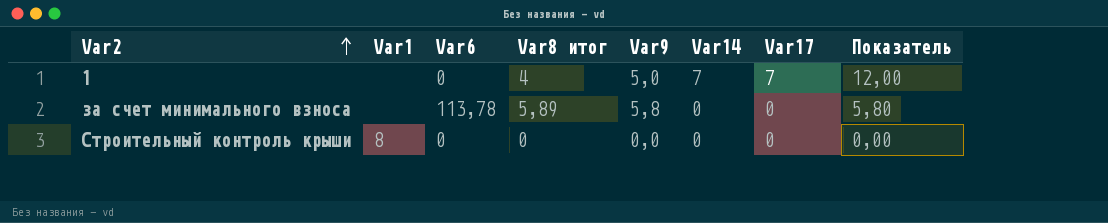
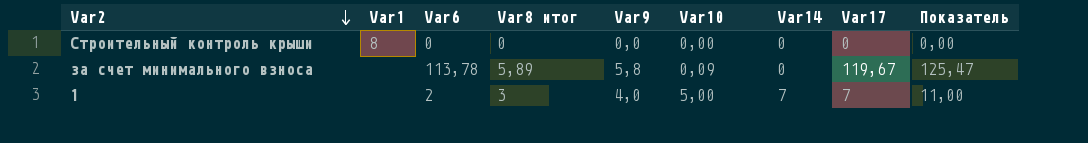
row order: Var2 ascending -> Var2 descending
column Var10 | position: none -> 6
за счет минимального взноса | Var17: 0 -> 119,67
за счет минимального взноса | Показатель: 5,80 -> 125,47
1 | Var6: 0 -> 2
1 | Var8 итог: 4 -> 3
1 | Var9: 5,0 -> 4,0
1 | Показатель: 12,00 -> 11,00

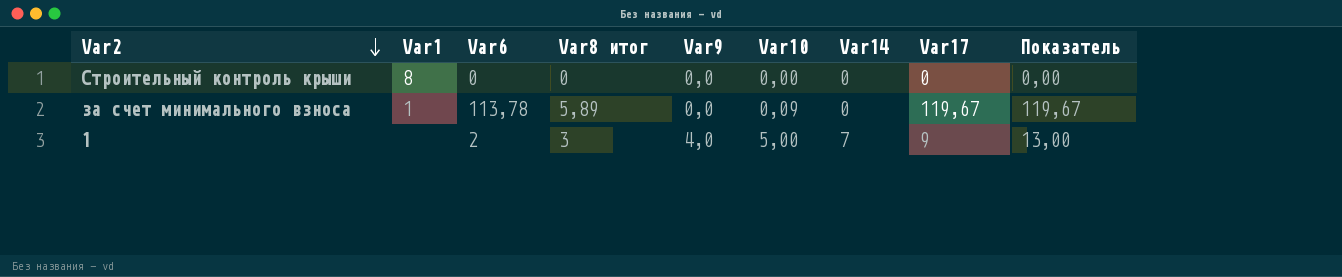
за счет минимального взноса | Var1: none -> 1
за счет минимального взноса | Var9: 5,8 -> 0,0
за счет минимального взноса | Показатель: 125,47 -> 119,67
1 | Var17: 7 -> 9
1 | Показатель: 11,00 -> 13,00

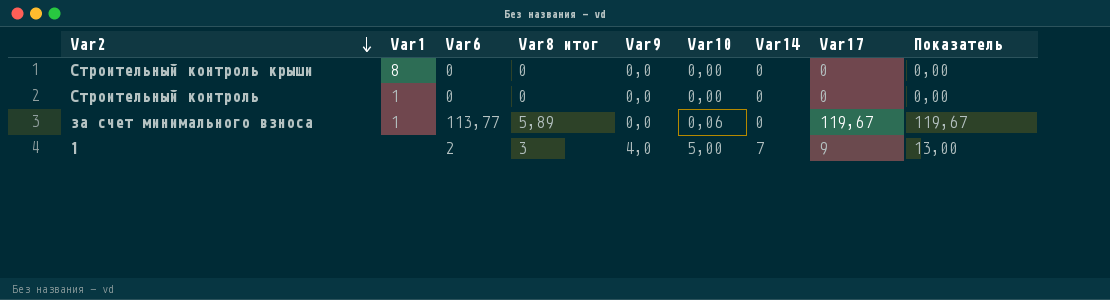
row Строительный контроль: none -> 1 | 0 | 0 | 0,0 | 0,00 | 0 | 0 | 0,00
за счет минимального взноса | Var6: 113,78 -> 113,77
за счет минимального взноса | Var10: 0,09 -> 0,06

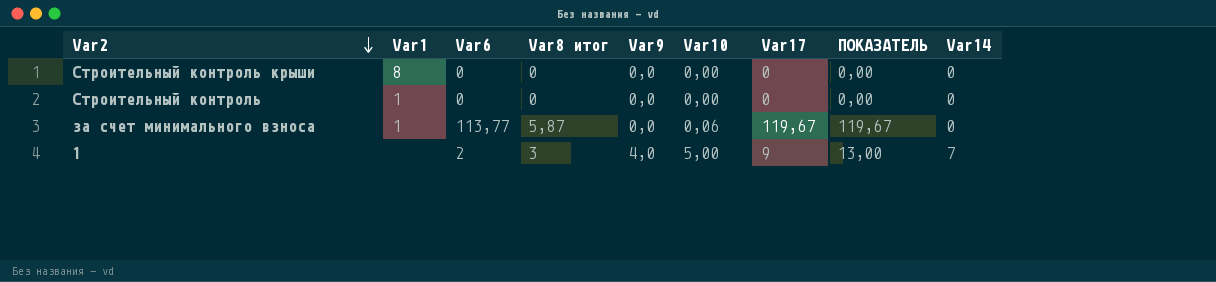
column name: Показатель -> ПОКАЗАТЕЛЬ
column Var14 | position: 7 -> 9
за счет минимального взноса | Var8 итог: 5,89 -> 5,87

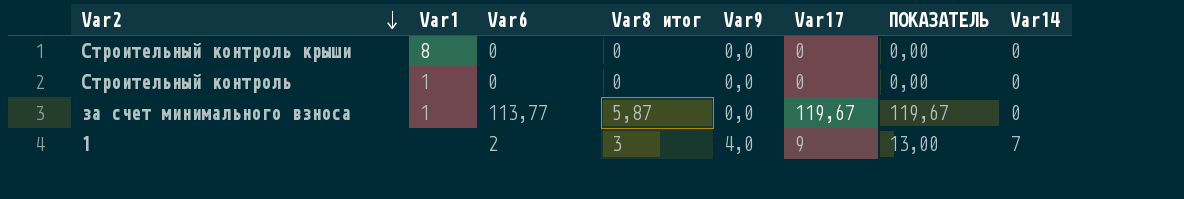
column Var10 | position: 6 -> none

